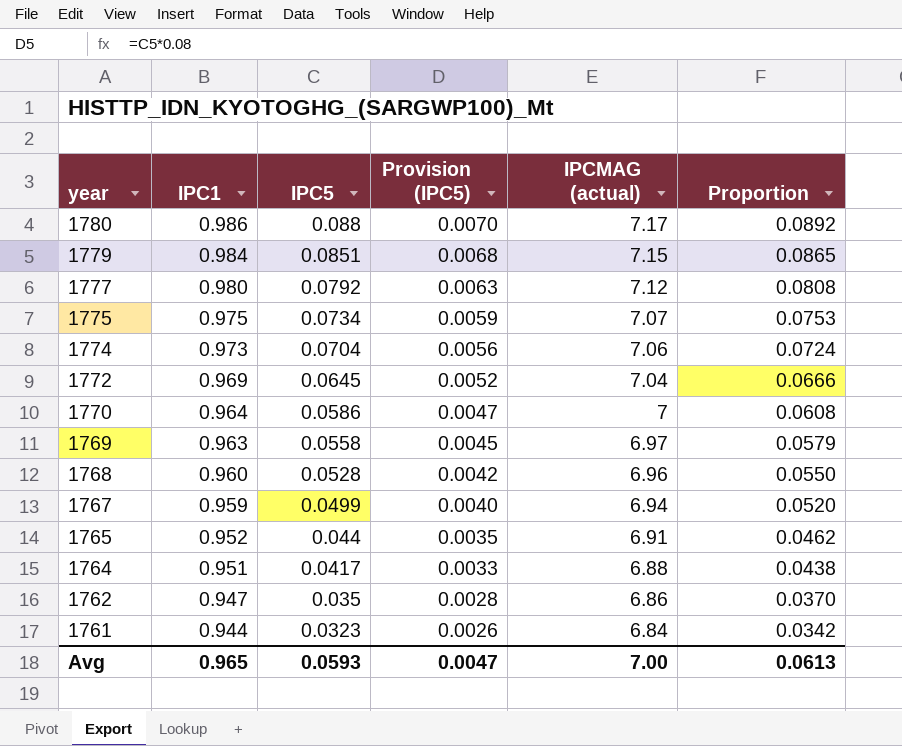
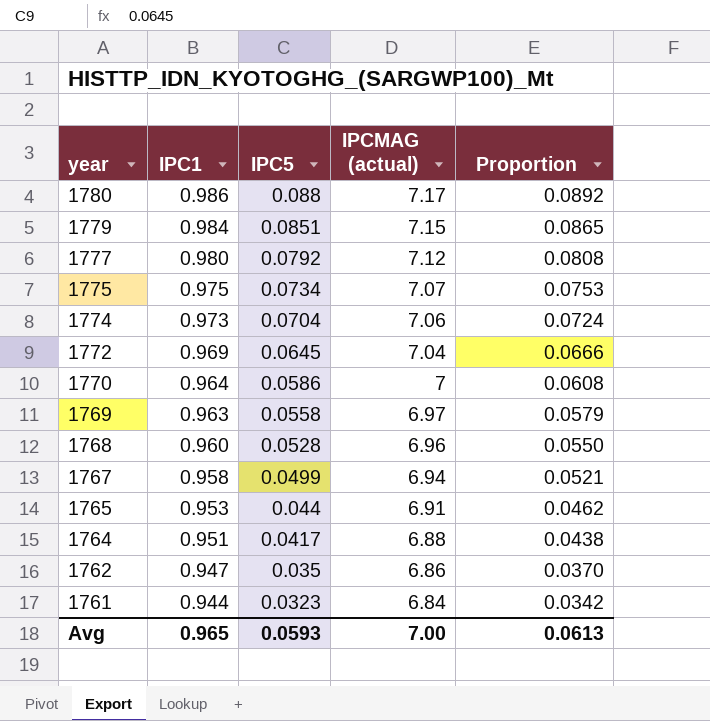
column Provision (IPC5) | formula: [IPC5] * 0.08 -> none
1767 | IPC1: 0.959 -> 0.958
1767 | Proportion: 0.0520 -> 0.0521
1765 | IPC1: 0.952 -> 0.953

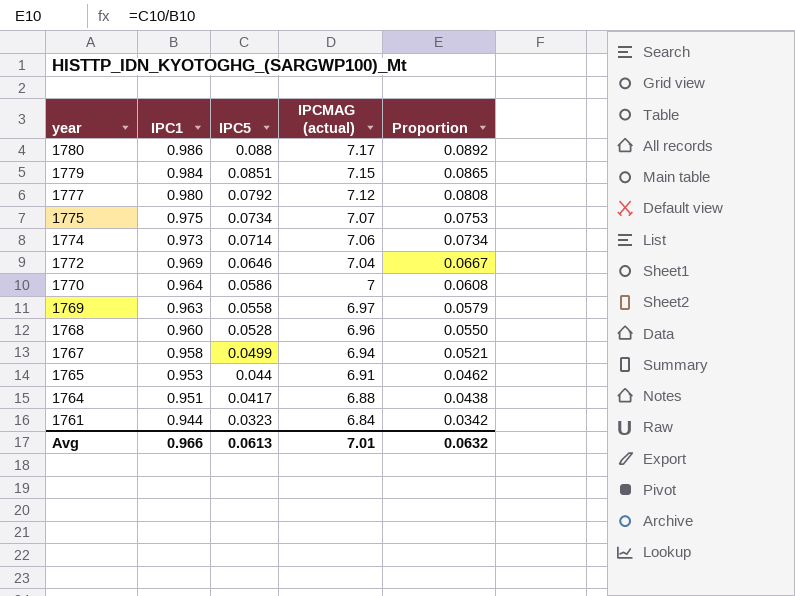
row 1762: 0.947 | 0.035 | 6.86 | 0.0370 -> none
1774 | IPC5: 0.0704 -> 0.0714
1774 | Proportion: 0.0724 -> 0.0734
1772 | IPC5: 0.0645 -> 0.0646
1772 | Proportion: 0.0666 -> 0.0667
Avg | IPC1: 0.965 -> 0.966
Avg | IPC5: 0.0593 -> 0.0613
Avg | IPCMAG (actual): 7.00 -> 7.01
Avg | Proportion: 0.0613 -> 0.0632

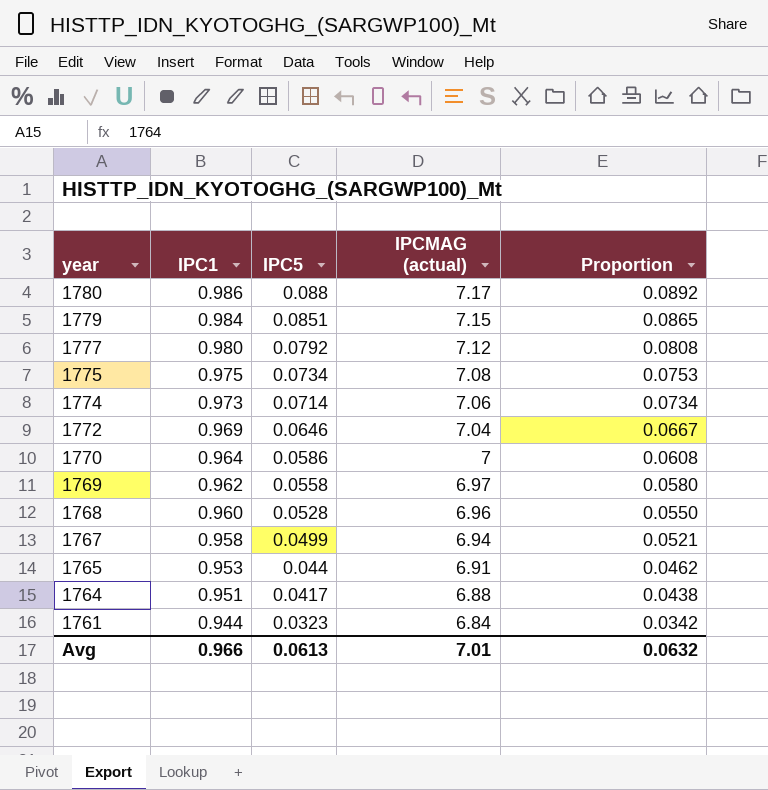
1775 | IPCMAG (actual): 7.07 -> 7.08
1769 | IPC1: 0.963 -> 0.962
1769 | Proportion: 0.0579 -> 0.0580

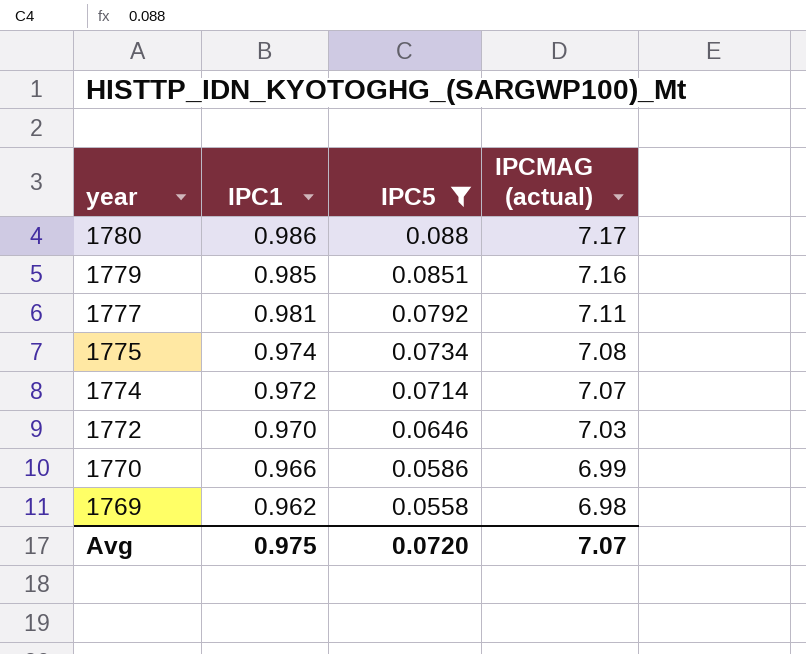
filter: none -> IPC5 >= 0.0558
column Proportion | formula: [IPC5] / [IPC1] -> none
1779 | IPC1: 0.984 -> 0.985
1779 | IPCMAG (actual): 7.15 -> 7.16
1777 | IPC1: 0.980 -> 0.981
1777 | IPCMAG (actual): 7.12 -> 7.11
1775 | IPC1: 0.975 -> 0.974
1774 | IPC1: 0.973 -> 0.972
1774 | IPCMAG (actual): 7.06 -> 7.07
1772 | IPC1: 0.969 -> 0.970
1772 | IPCMAG (actual): 7.04 -> 7.03
1770 | IPC1: 0.964 -> 0.966
1770 | IPCMAG (actual): 7 -> 6.99
1769 | IPCMAG (actual): 6.97 -> 6.98
Avg | IPC1: 0.966 -> 0.975
Avg | IPC5: 0.0613 -> 0.0720
Avg | IPCMAG (actual): 7.01 -> 7.07

